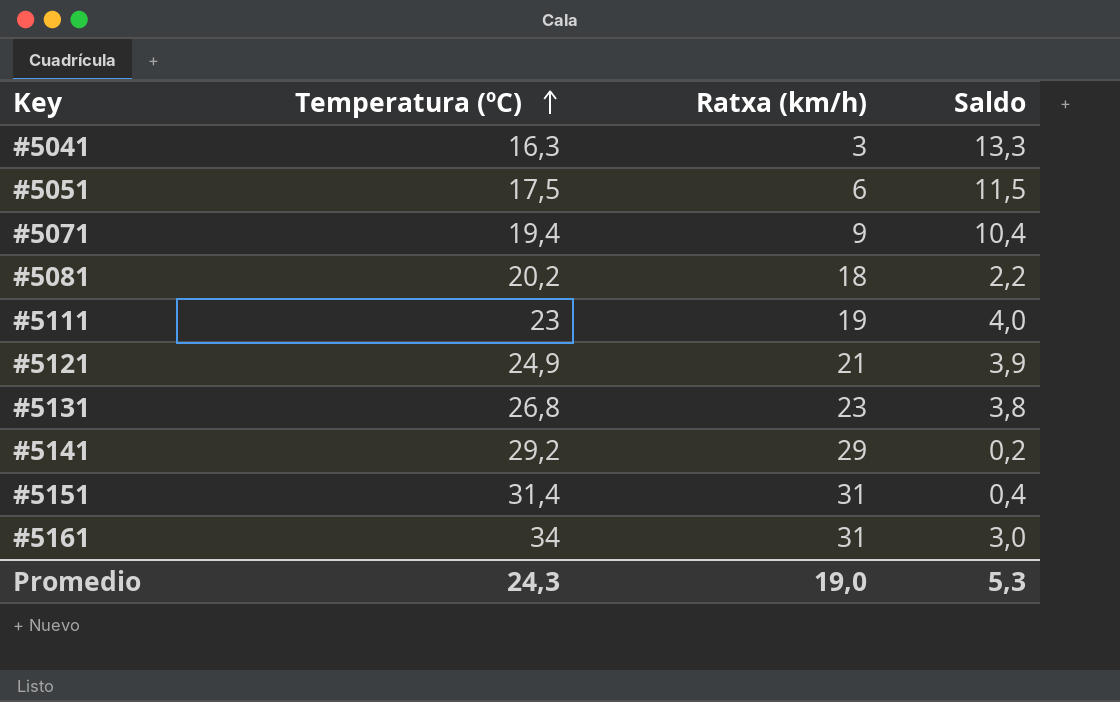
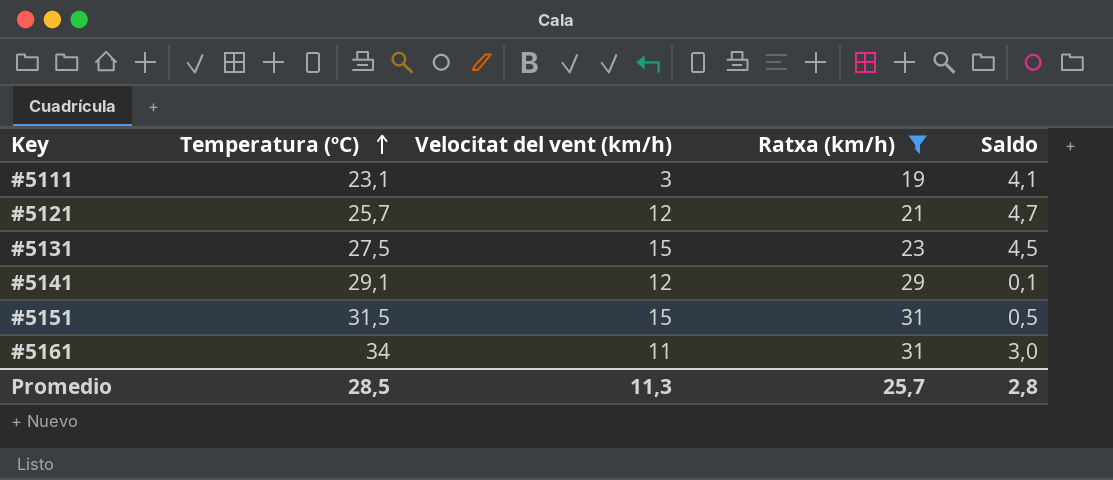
filter: none -> Ratxa (km/h) >= 19
column Velocitat del vent (km/h) | position: none -> 3
#5111 | Temperatura (ºC): 23 -> 23,1
#5111 | Saldo: 4,0 -> 4,1
#5121 | Temperatura (ºC): 24,9 -> 25,7
#5121 | Saldo: 3,9 -> 4,7
#5131 | Temperatura (ºC): 26,8 -> 27,5
#5131 | Saldo: 3,8 -> 4,5
#5141 | Temperatura (ºC): 29,2 -> 29,1
#5141 | Saldo: 0,2 -> 0,1
#5151 | Temperatura (ºC): 31,4 -> 31,5
#5151 | Saldo: 0,4 -> 0,5
Promedio | Temperatura (ºC): 24,3 -> 28,5
Promedio | Ratxa (km/h): 19,0 -> 25,7
Promedio | Saldo: 5,3 -> 2,8

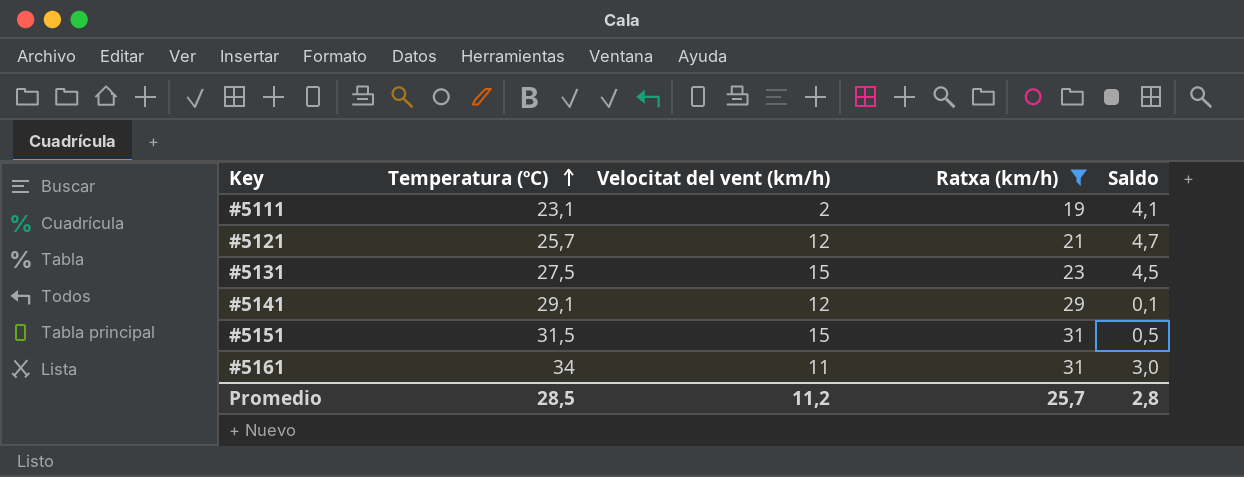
#5111 | Velocitat del vent (km/h): 3 -> 2
Promedio | Velocitat del vent (km/h): 11,3 -> 11,2

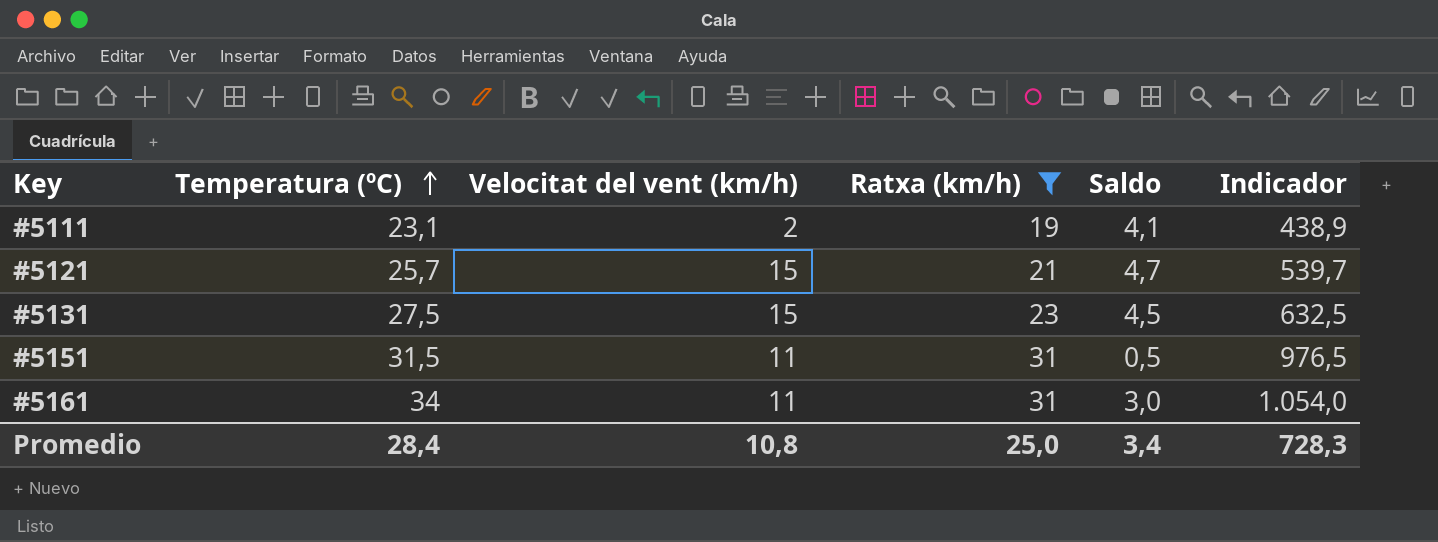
column Indicador | formula: none -> [Temperatura (ºC)] * [Ratxa (km/h)]
row #5141: 29,1 | 12 | 29 | 0,1 -> none
#5121 | Velocitat del vent (km/h): 12 -> 15
#5151 | Velocitat del vent (km/h): 15 -> 11
Promedio | Temperatura (ºC): 28,5 -> 28,4
Promedio | Velocitat del vent (km/h): 11,2 -> 10,8
Promedio | Ratxa (km/h): 25,7 -> 25,0
Promedio | Saldo: 2,8 -> 3,4

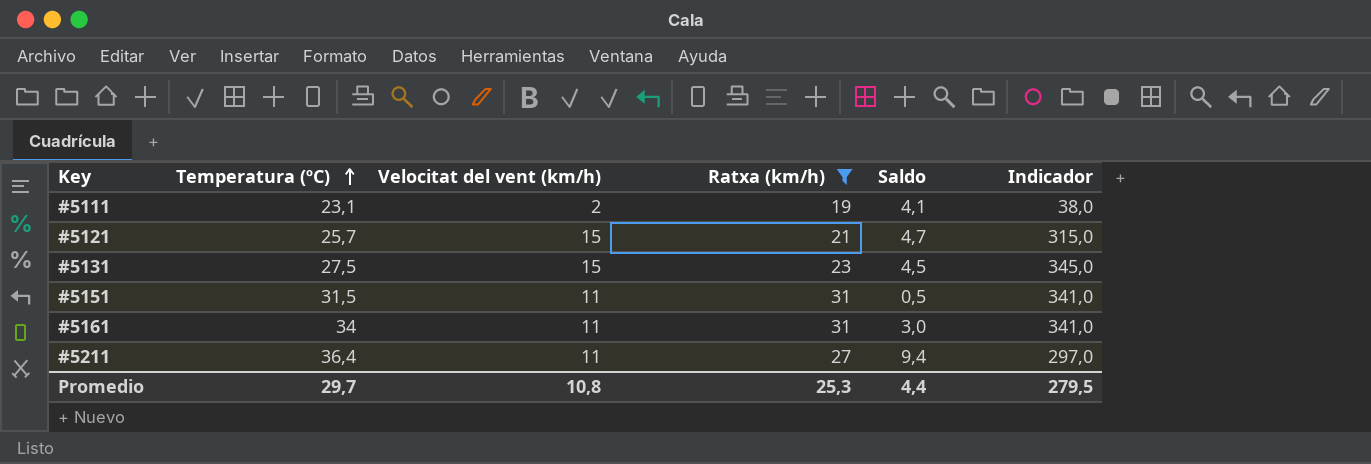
column Indicador | formula: [Temperatura (ºC)] * [Ratxa (km/h)] -> [Velocitat del vent (km/h)] * [Ratxa (km/h)]
row #5211: none -> 36,4 | 11 | 27 | 9,4 | 297,0
Promedio | Temperatura (ºC): 28,4 -> 29,7
Promedio | Ratxa (km/h): 25,0 -> 25,3
Promedio | Saldo: 3,4 -> 4,4
Promedio | Indicador: 728,3 -> 279,5

